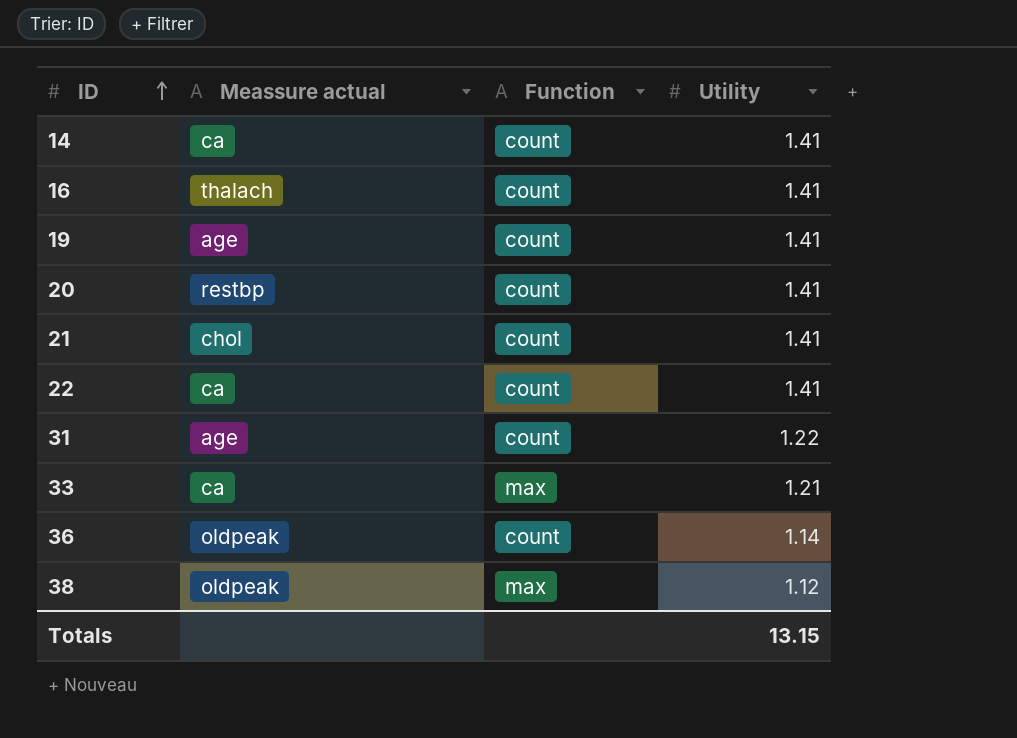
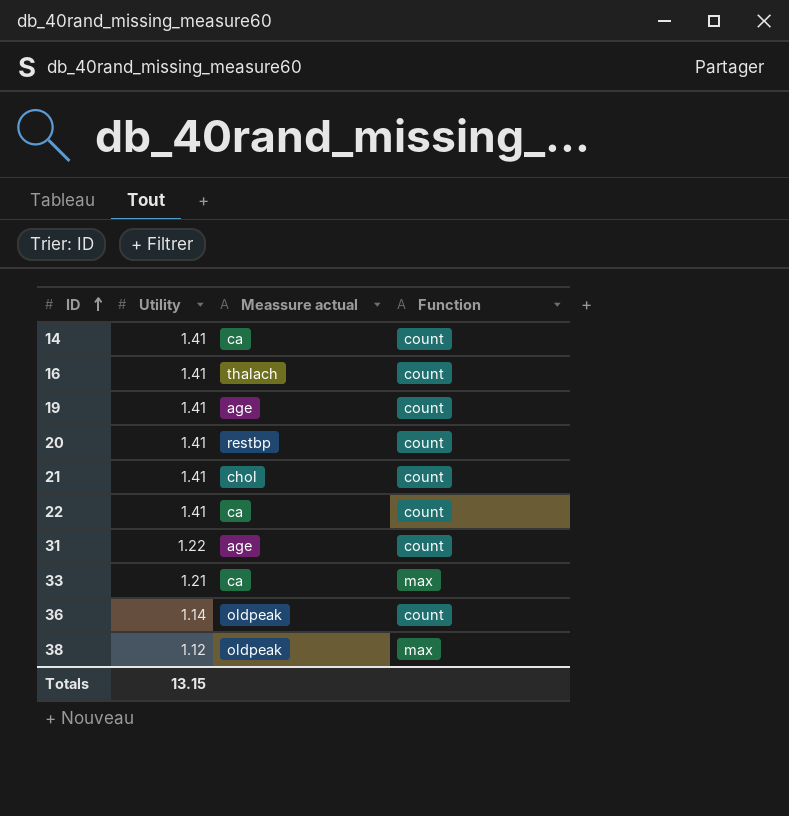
column Utility | position: 4 -> 2

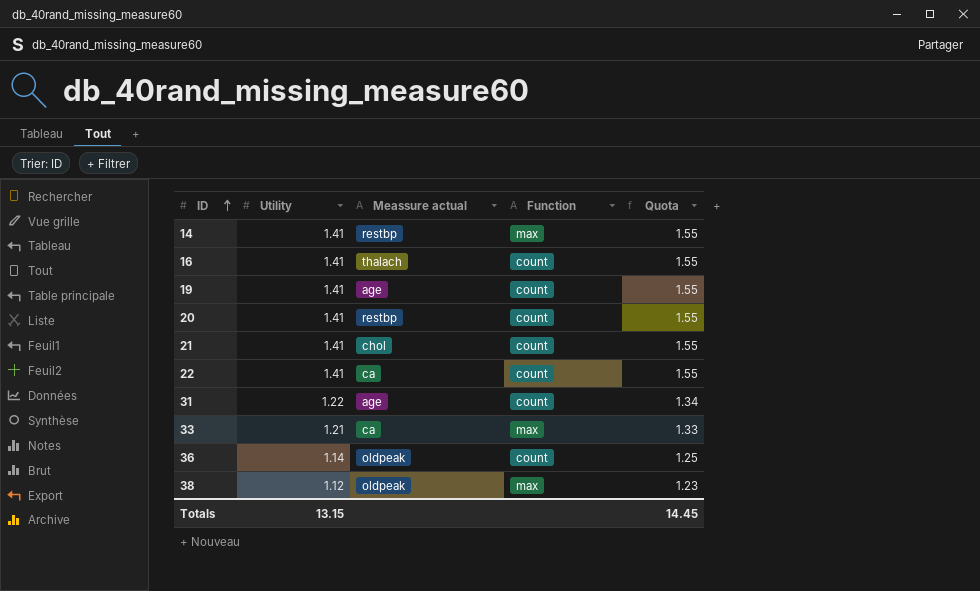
column Quota | formula: none -> [Utility] * 1.1
14 | Meassure actual: ca -> restbp
14 | Function: count -> max

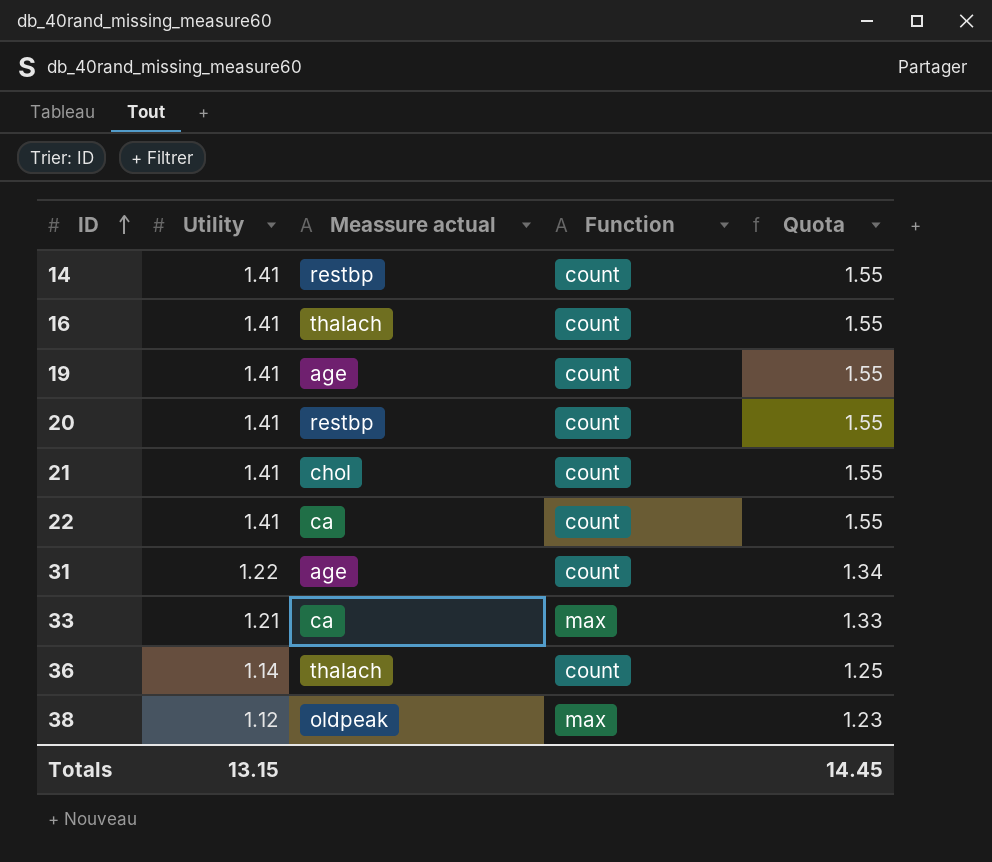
14 | Function: max -> count
36 | Meassure actual: oldpeak -> thalach

